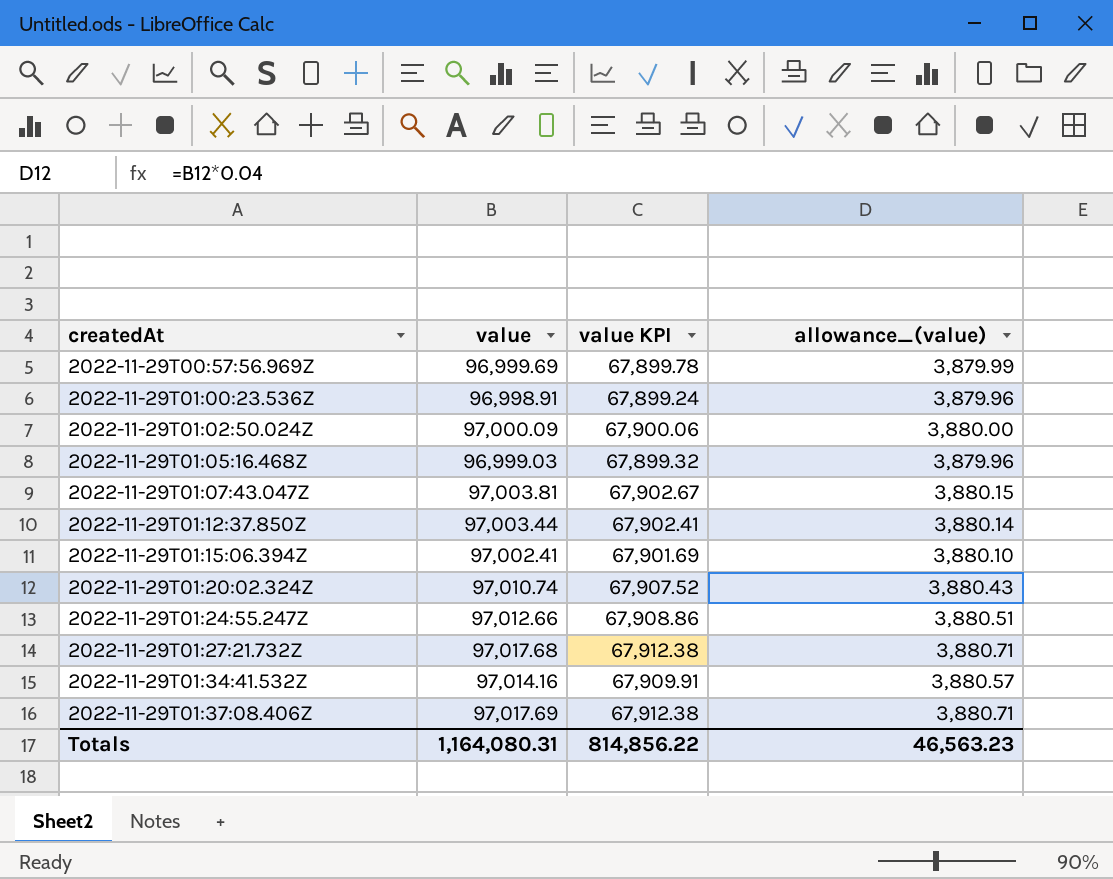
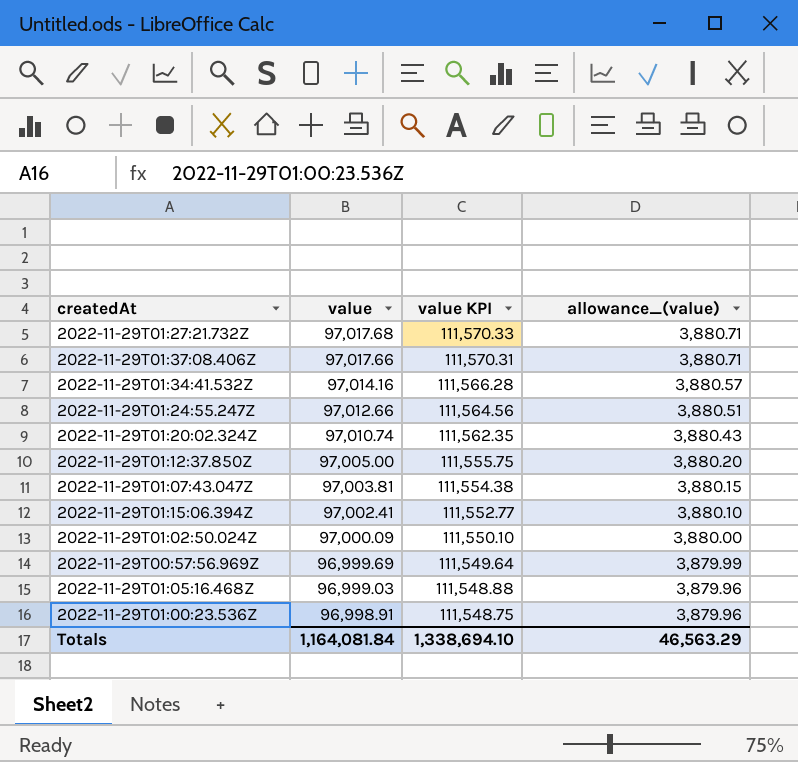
row order: createdAt ascending -> value descending
column value KPI | formula: [value] * 0.7 -> [value] * 1.15
2022-11-29T01:37:08.406Z | value: 97,017.69 -> 97,017.66
2022-11-29T01:12:37.850Z | value: 97,003.44 -> 97,005.00
2022-11-29T01:12:37.850Z | allowance_(value): 3,880.14 -> 3,880.20
Totals | value: 1,164,080.31 -> 1,164,081.84
Totals | value KPI: 814,856.22 -> 1,338,694.10
Totals | allowance_(value): 46,563.23 -> 46,563.29

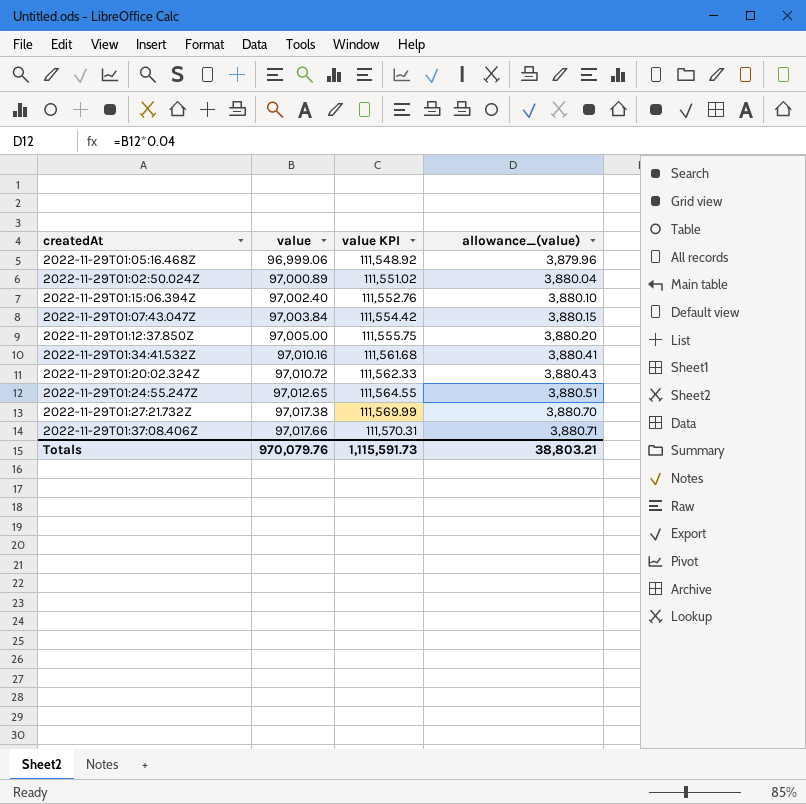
row order: value descending -> value ascending
row 2022-11-29T00:57:56.969Z: 96,999.69 | 111,549.64 | 3,879.99 -> none
row 2022-11-29T01:00:23.536Z: 96,998.91 | 111,548.75 | 3,879.96 -> none
2022-11-29T01:05:16.468Z | value: 96,999.03 -> 96,999.06
2022-11-29T01:05:16.468Z | value KPI: 111,548.88 -> 111,548.92
2022-11-29T01:02:50.024Z | value: 97,000.09 -> 97,000.89
2022-11-29T01:02:50.024Z | value KPI: 111,550.10 -> 111,551.02
2022-11-29T01:02:50.024Z | allowance_(value): 3,880.00 -> 3,880.04
2022-11-29T01:15:06.394Z | value: 97,002.41 -> 97,002.40
2022-11-29T01:15:06.394Z | value KPI: 111,552.77 -> 111,552.76
2022-11-29T01:07:43.047Z | value: 97,003.81 -> 97,003.84
2022-11-29T01:07:43.047Z | value KPI: 111,554.38 -> 111,554.42
2022-11-29T01:34:41.532Z | value: 97,014.16 -> 97,010.16
2022-11-29T01:34:41.532Z | value KPI: 111,566.28 -> 111,561.68
2022-11-29T01:34:41.532Z | allowance_(value): 3,880.57 -> 3,880.41
2022-11-29T01:20:02.324Z | value: 97,010.74 -> 97,010.72
2022-11-29T01:20:02.324Z | value KPI: 111,562.35 -> 111,562.33
2022-11-29T01:24:55.247Z | value: 97,012.66 -> 97,012.65
2022-11-29T01:24:55.247Z | value KPI: 111,564.56 -> 111,564.55
2022-11-29T01:27:21.732Z | value: 97,017.68 -> 97,017.38
2022-11-29T01:27:21.732Z | value KPI: 111,570.33 -> 111,569.99
2022-11-29T01:27:21.732Z | allowance_(value): 3,880.71 -> 3,880.70
Totals | value: 1,164,081.84 -> 970,079.76
Totals | value KPI: 1,338,694.10 -> 1,115,591.73
Totals | allowance_(value): 46,563.29 -> 38,803.21

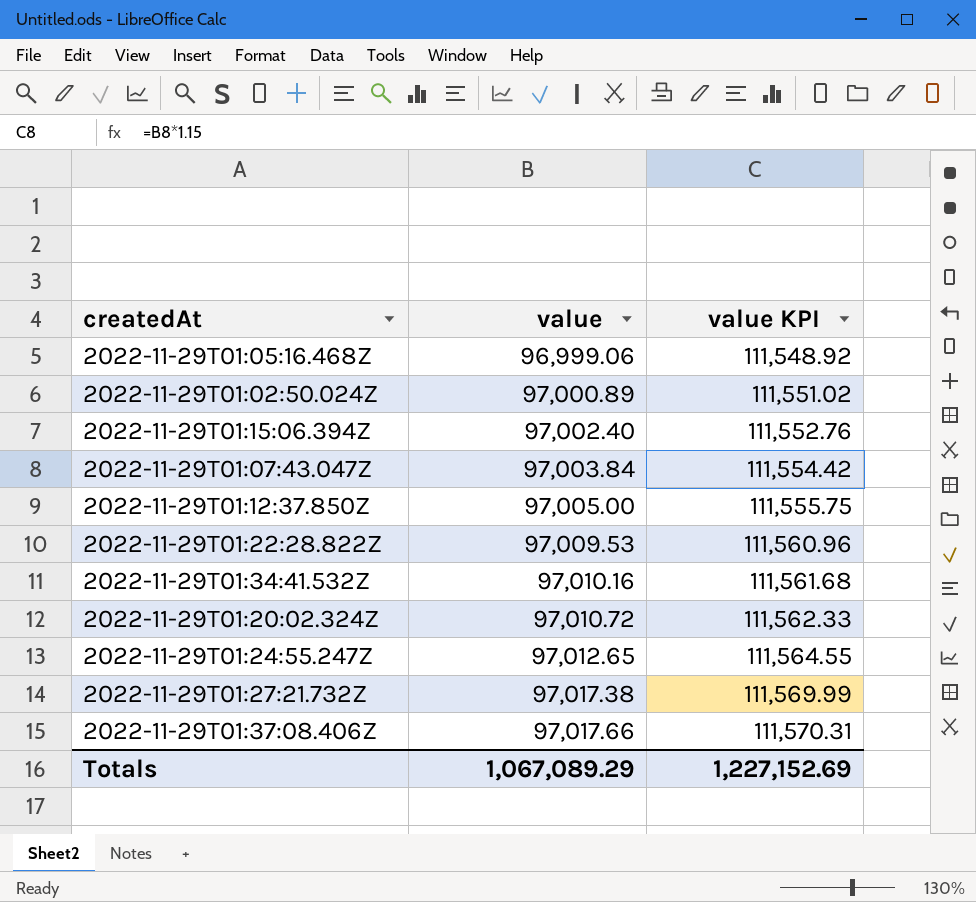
column allowance_(value) | formula: [value] * 0.04 -> none
row 2022-11-29T01:22:28.822Z: none -> 97,009.53 | 111,560.96
Totals | value: 970,079.76 -> 1,067,089.29
Totals | value KPI: 1,115,591.73 -> 1,227,152.69

